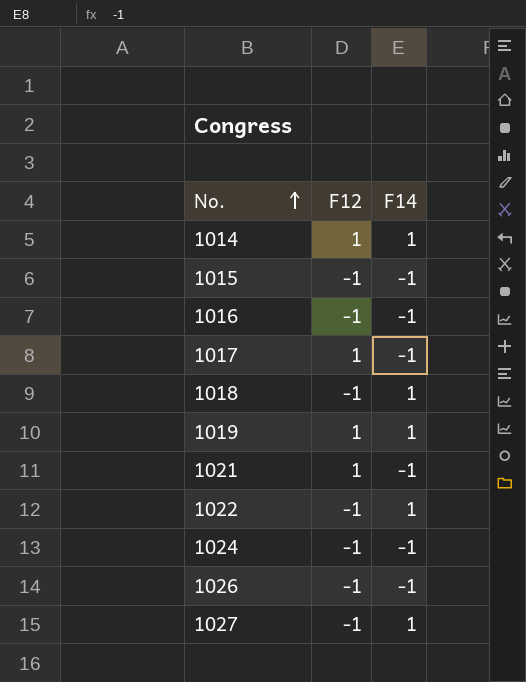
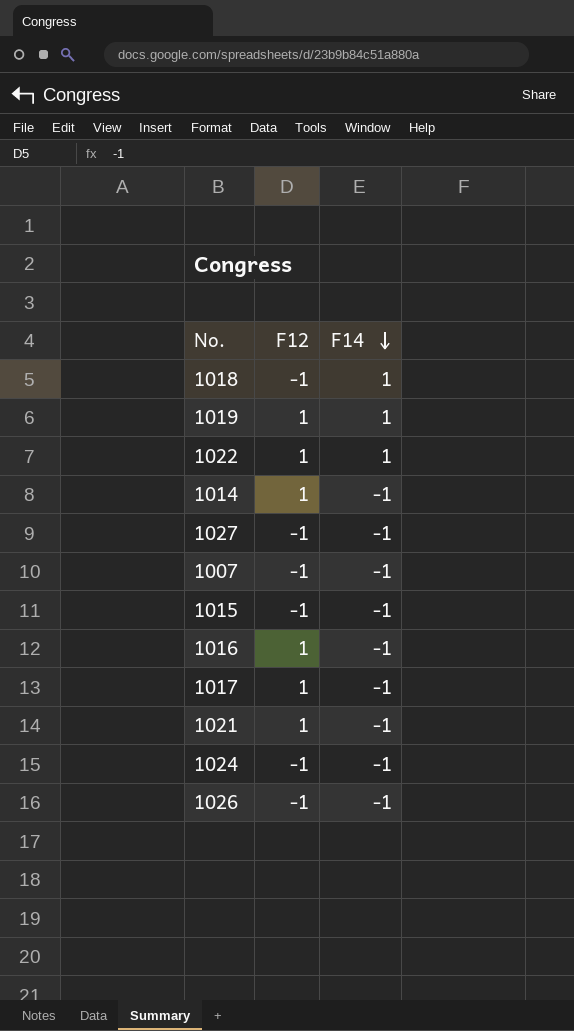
row order: No. ascending -> F14 descending
1022 | F12: -1 -> 1
1014 | F14: 1 -> -1
1027 | F14: 1 -> -1
row 1007: none -> -1 | -1
1016 | F12: -1 -> 1

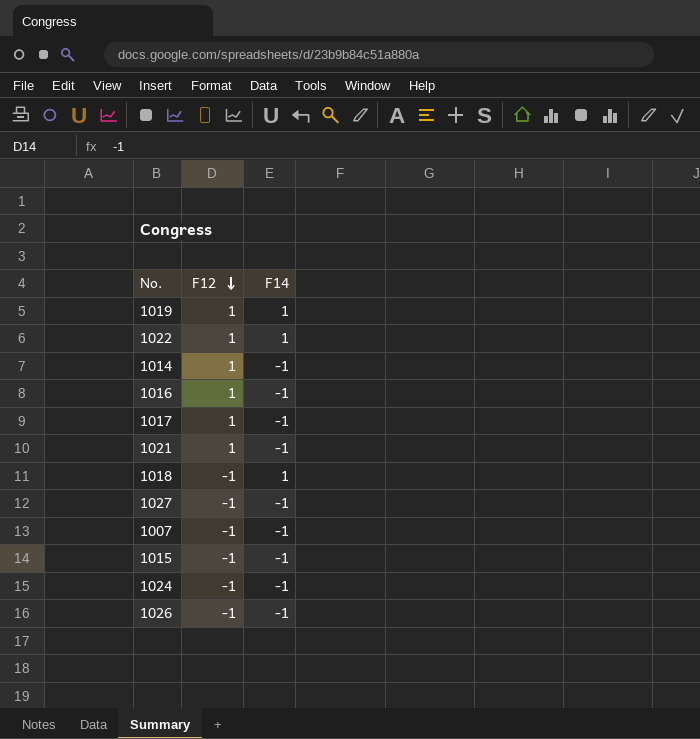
row order: F14 descending -> F12 descending

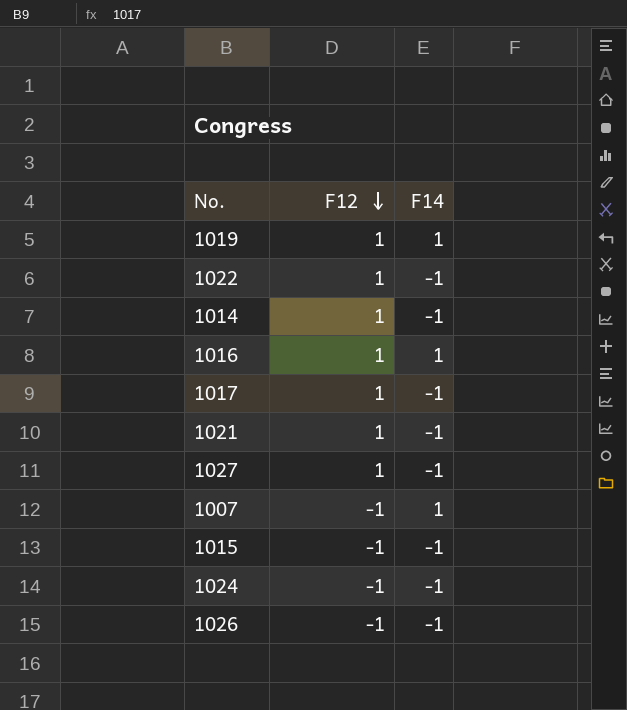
row 1018: -1 | 1 -> none
1022 | F14: 1 -> -1
1016 | F14: -1 -> 1
1027 | F12: -1 -> 1
1007 | F14: -1 -> 1

